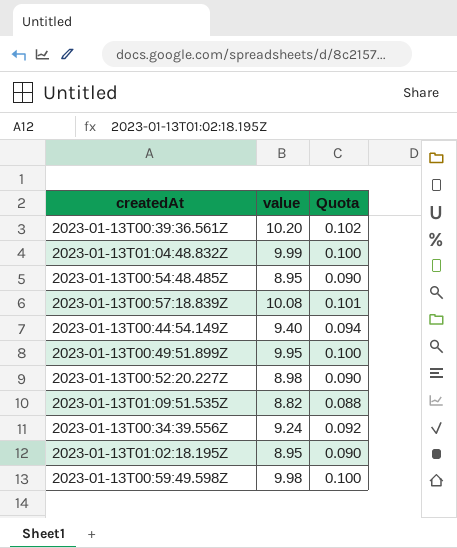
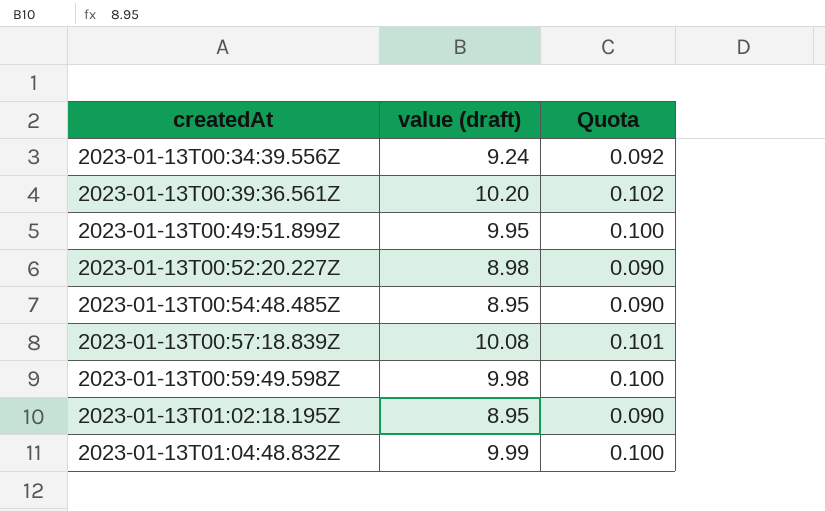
row order: none -> createdAt ascending
column name: value -> value (draft)
row 2023-01-13T00:44:54.149Z: 9.40 | 0.094 -> none
row 2023-01-13T01:09:51.535Z: 8.82 | 0.088 -> none

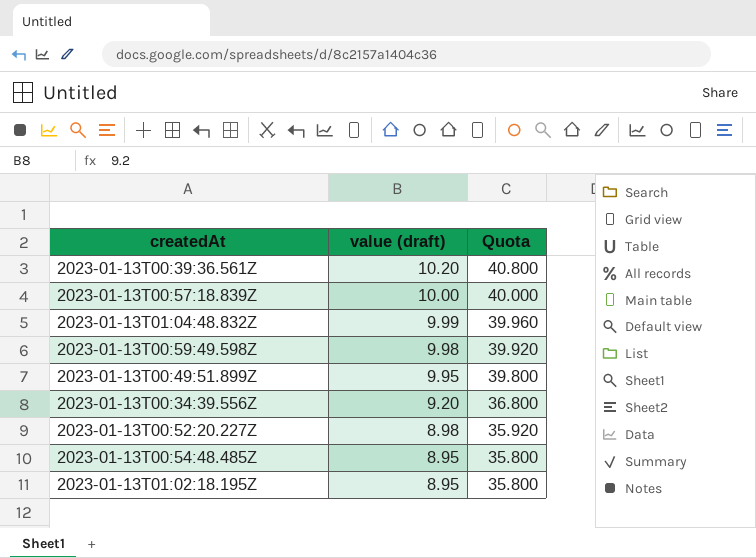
row order: createdAt ascending -> value (draft) descending
column Quota | formula: [value (draft)] * 0.01 -> [value (draft)] * 4
2023-01-13T00:57:18.839Z | value (draft): 10.08 -> 10.00
2023-01-13T00:34:39.556Z | value (draft): 9.24 -> 9.20

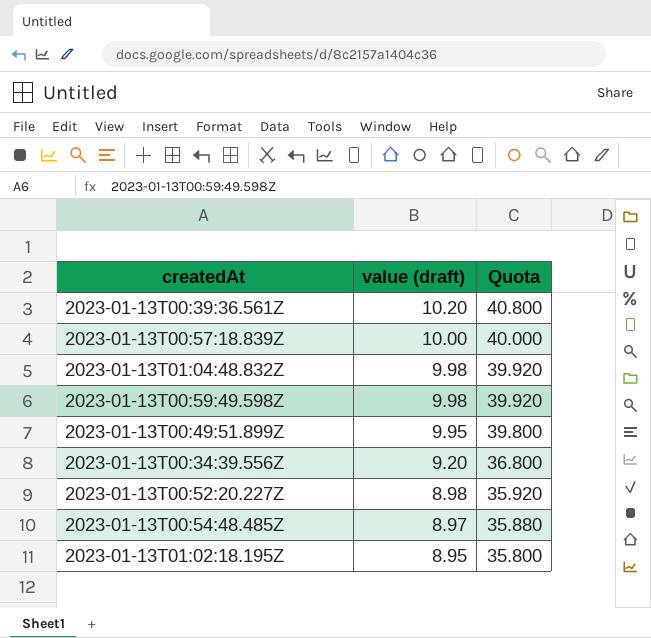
2023-01-13T01:04:48.832Z | value (draft): 9.99 -> 9.98
2023-01-13T01:04:48.832Z | Quota: 39.960 -> 39.920
2023-01-13T00:54:48.485Z | value (draft): 8.95 -> 8.97
2023-01-13T00:54:48.485Z | Quota: 35.800 -> 35.880

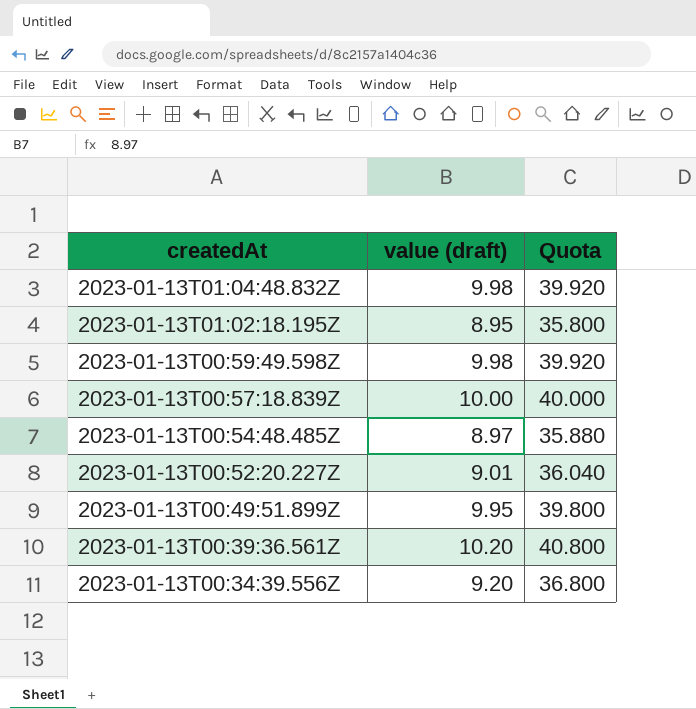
row order: value (draft) descending -> createdAt descending
2023-01-13T00:52:20.227Z | value (draft): 8.98 -> 9.01
2023-01-13T00:52:20.227Z | Quota: 35.920 -> 36.040

